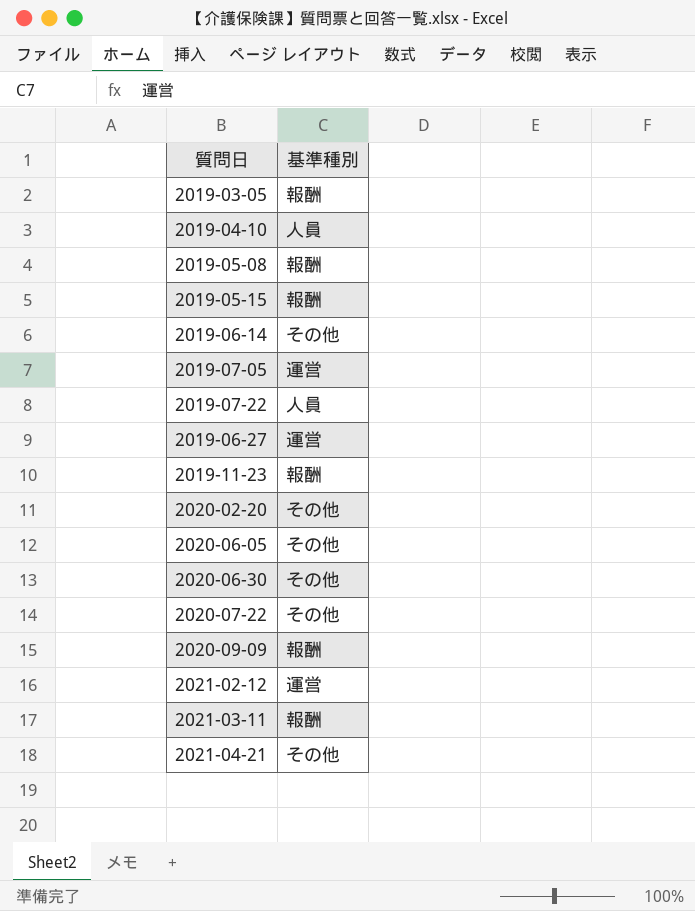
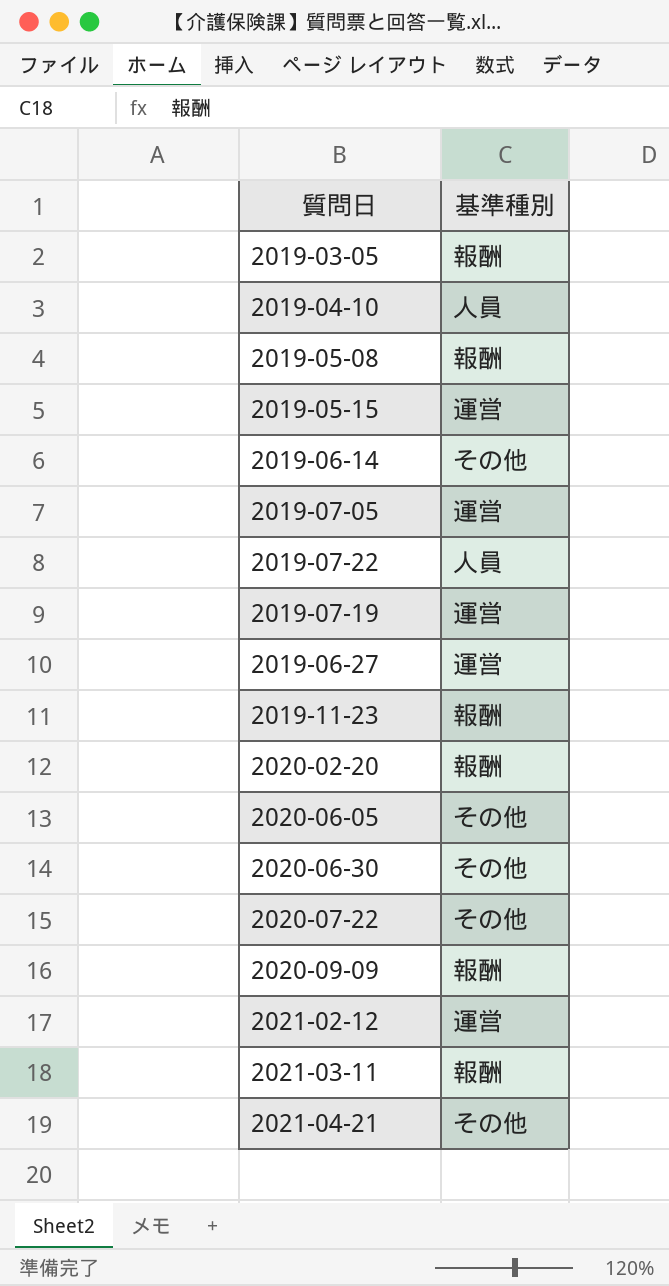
2019-05-15 | 基準種別: 報酬 -> 運営
row 2019-07-19: none -> 運営
2020-02-20 | 基準種別: その他 -> 報酬

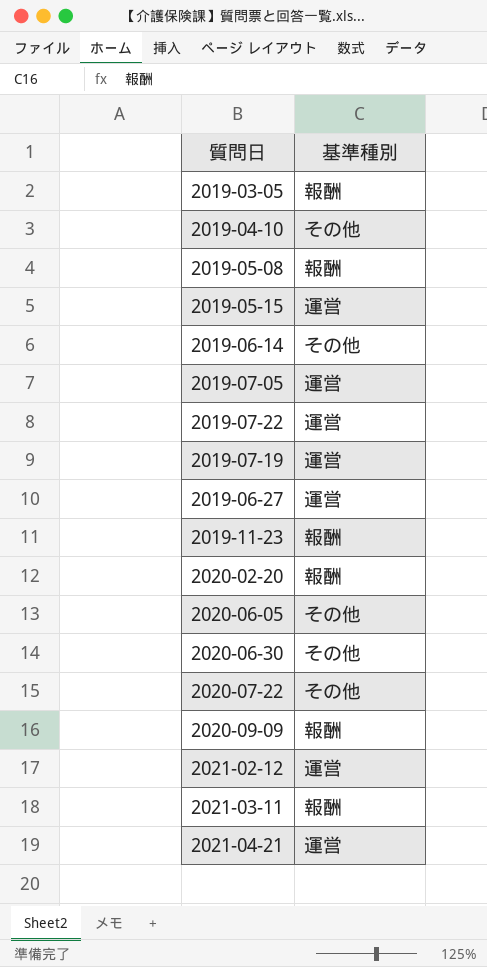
2019-04-10 | 基準種別: 人員 -> その他
2019-07-22 | 基準種別: 人員 -> 運営
2021-04-21 | 基準種別: その他 -> 運営

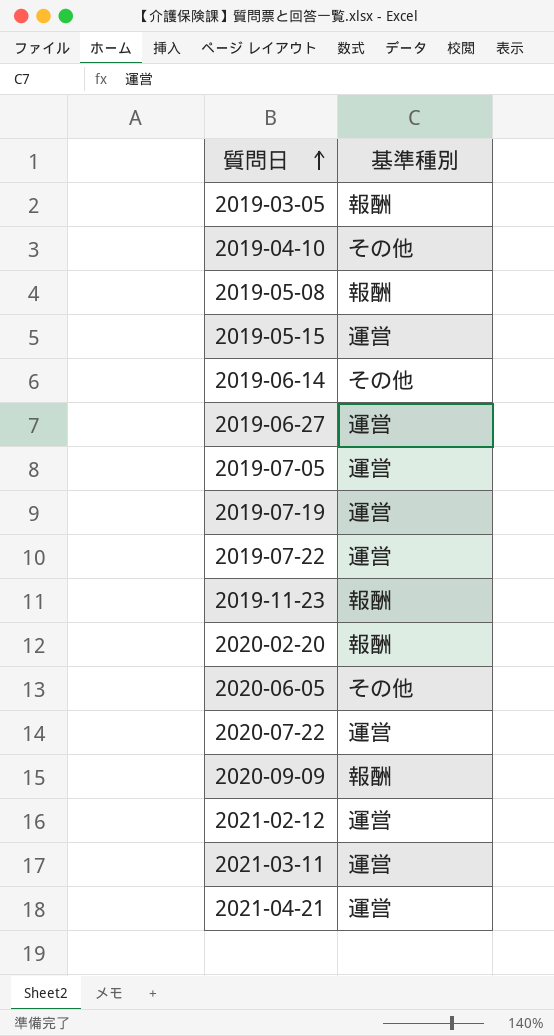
row order: none -> 質問日 ascending
row 2020-06-30: その他 -> none
2020-07-22 | 基準種別: その他 -> 運営
2021-03-11 | 基準種別: 報酬 -> 運営

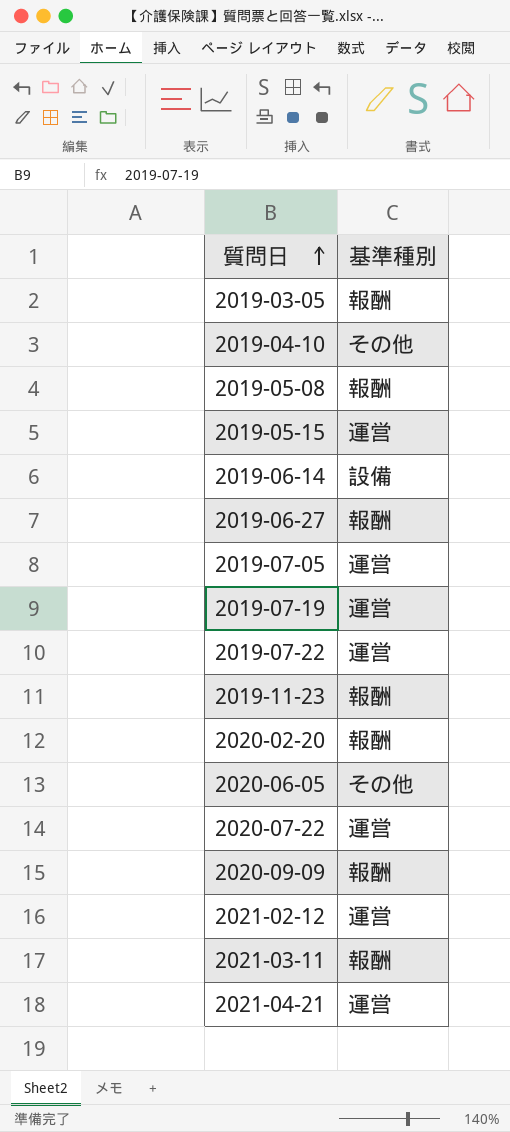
2019-06-14 | 基準種別: その他 -> 設備
2019-06-27 | 基準種別: 運営 -> 報酬
2021-03-11 | 基準種別: 運営 -> 報酬

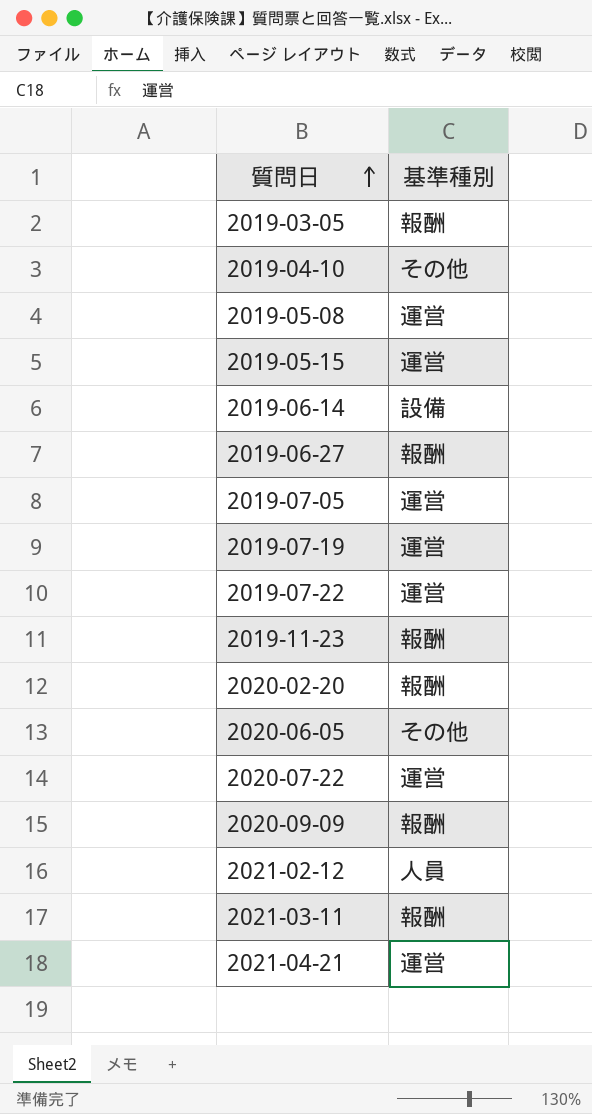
2019-05-08 | 基準種別: 報酬 -> 運営
2021-02-12 | 基準種別: 運営 -> 人員

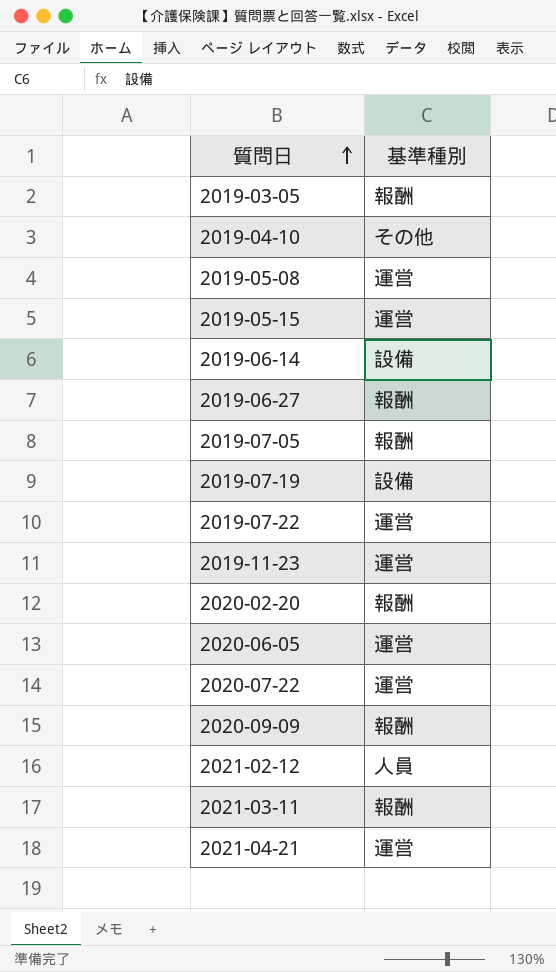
2019-07-05 | 基準種別: 運営 -> 報酬
2019-07-19 | 基準種別: 運営 -> 設備
2019-11-23 | 基準種別: 報酬 -> 運営
2020-06-05 | 基準種別: その他 -> 運営

